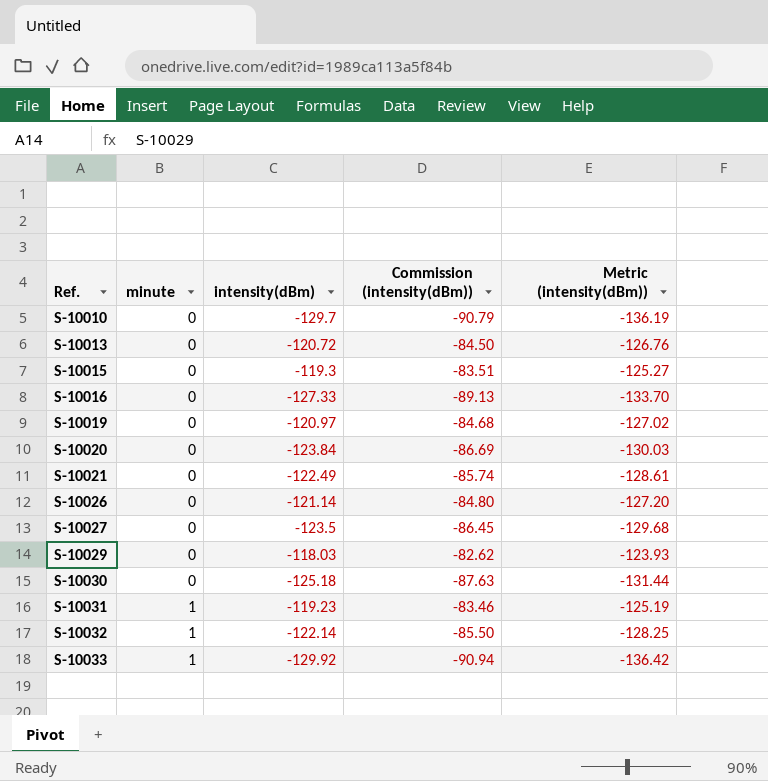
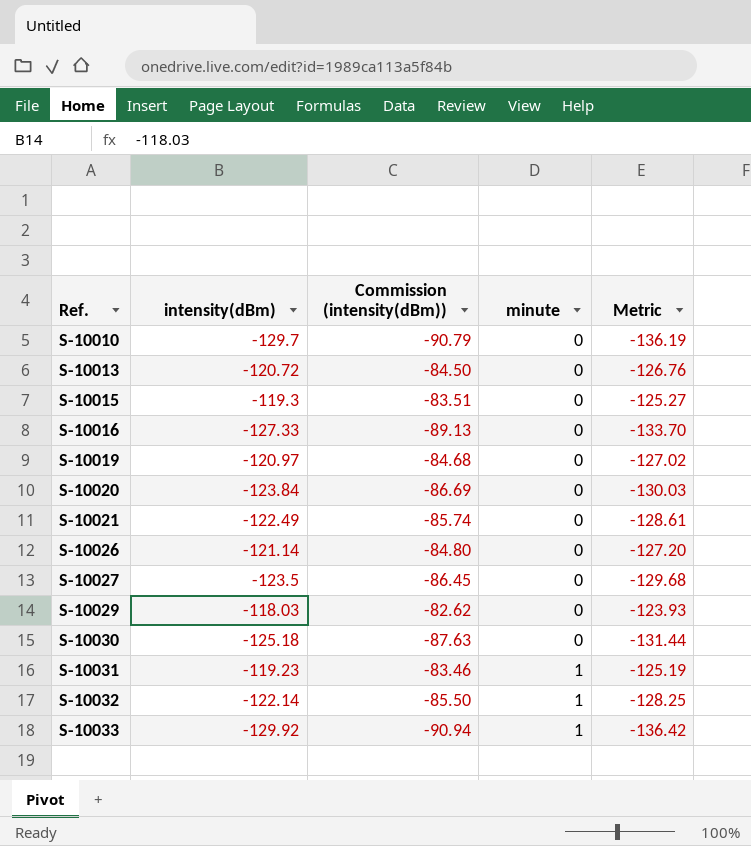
column minute | position: 2 -> 4
column name: Metric (intensity(dBm)) -> Metric

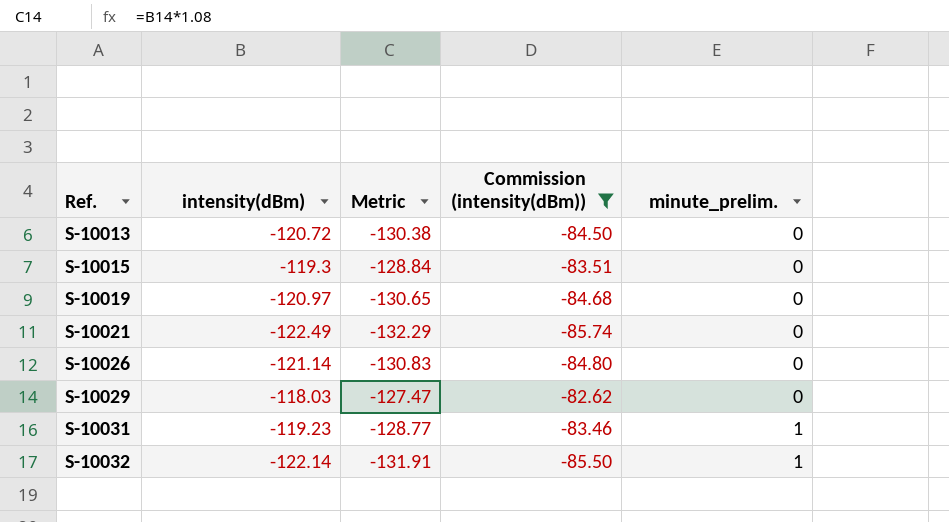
filter: none -> Commission (intensity(dBm)) >= -85.74
column Metric | formula: [intensity(dBm)] * 1.05 -> [intensity(dBm)] * 1.08
column Metric | position: 5 -> 3
column name: minute -> minute_prelim.

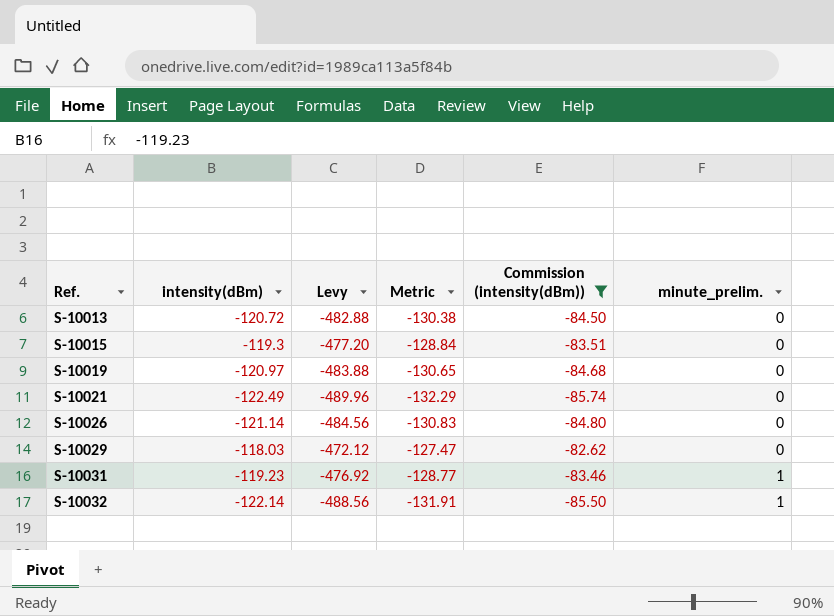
column Levy | formula: none -> [intensity(dBm)] * 4

